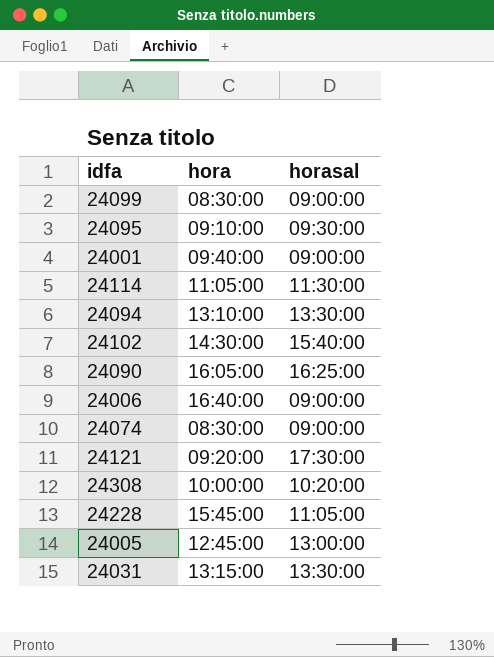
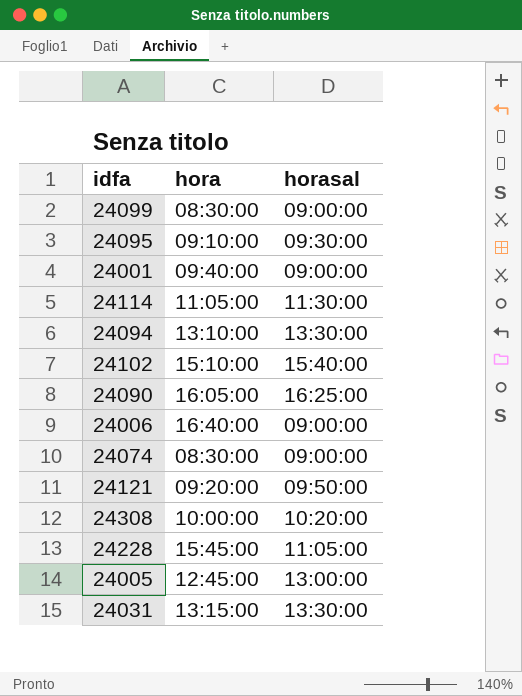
24102 | hora: 14:30:00 -> 15:10:00
24121 | horasal: 17:30:00 -> 09:50:00

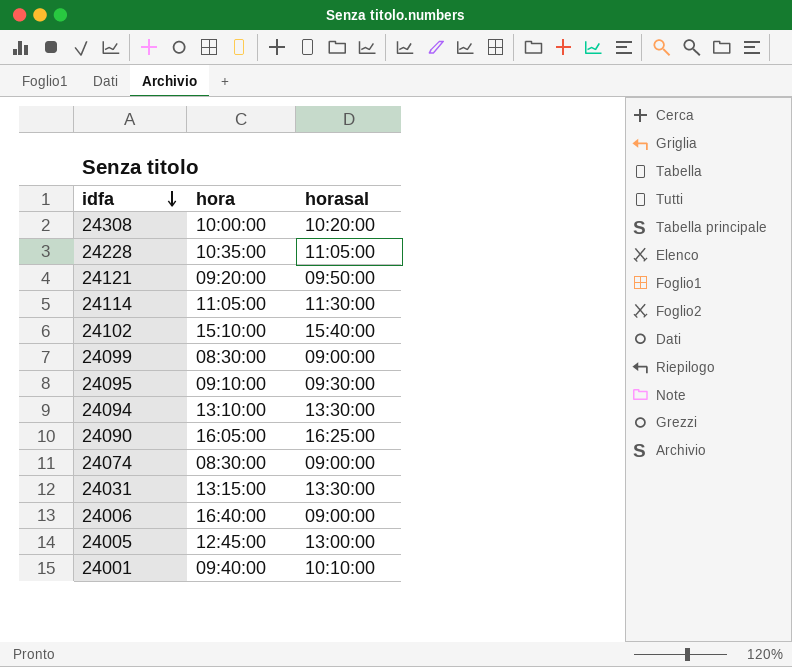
row order: none -> idfa descending
24228 | hora: 15:45:00 -> 10:35:00
24001 | horasal: 09:00:00 -> 10:10:00

